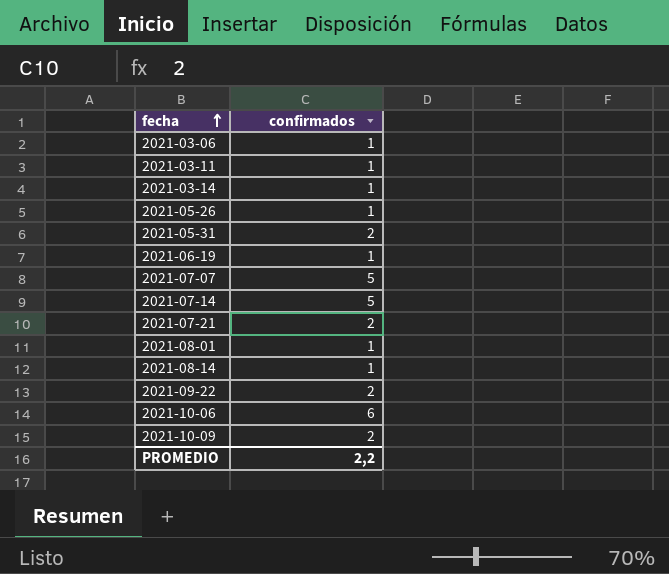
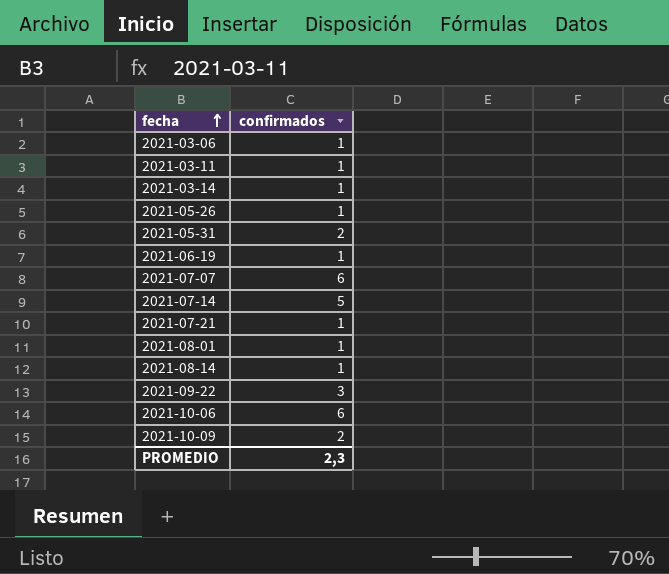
2021-07-07 | confirmados: 5 -> 6
2021-07-21 | confirmados: 2 -> 1
2021-09-22 | confirmados: 2 -> 3
PROMEDIO | confirmados: 2,2 -> 2,3

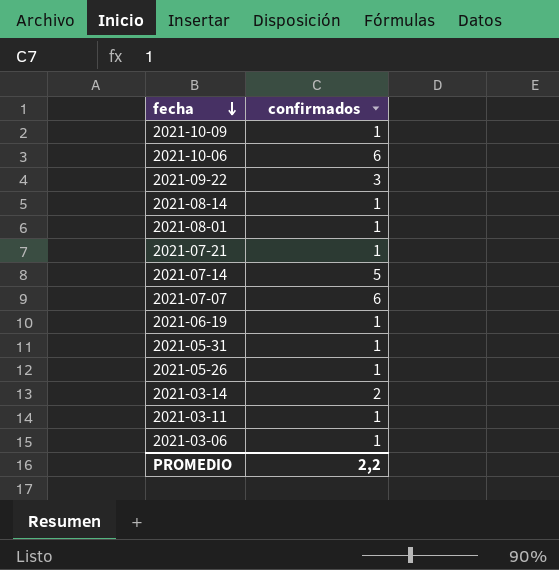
row order: fecha ascending -> fecha descending
2021-10-09 | confirmados: 2 -> 1
2021-05-31 | confirmados: 2 -> 1
2021-03-14 | confirmados: 1 -> 2
PROMEDIO | confirmados: 2,3 -> 2,2

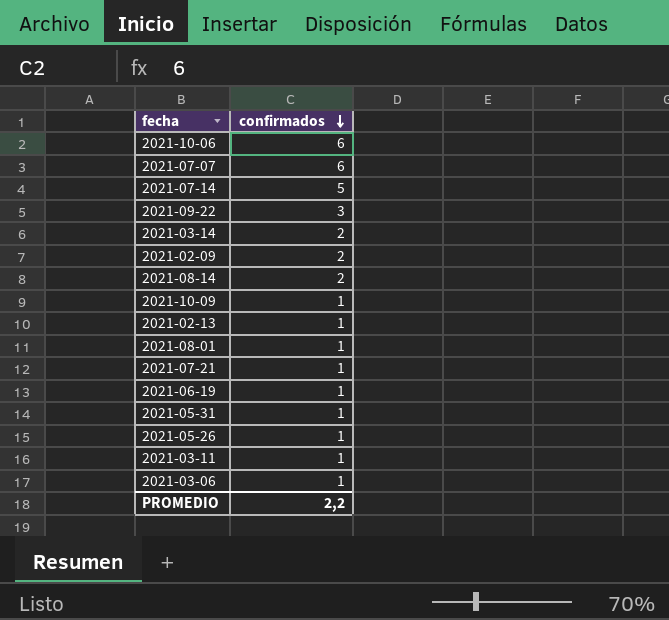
row order: fecha descending -> confirmados descending
row 2021-02-09: none -> 2
2021-08-14 | confirmados: 1 -> 2
row 2021-02-13: none -> 1

